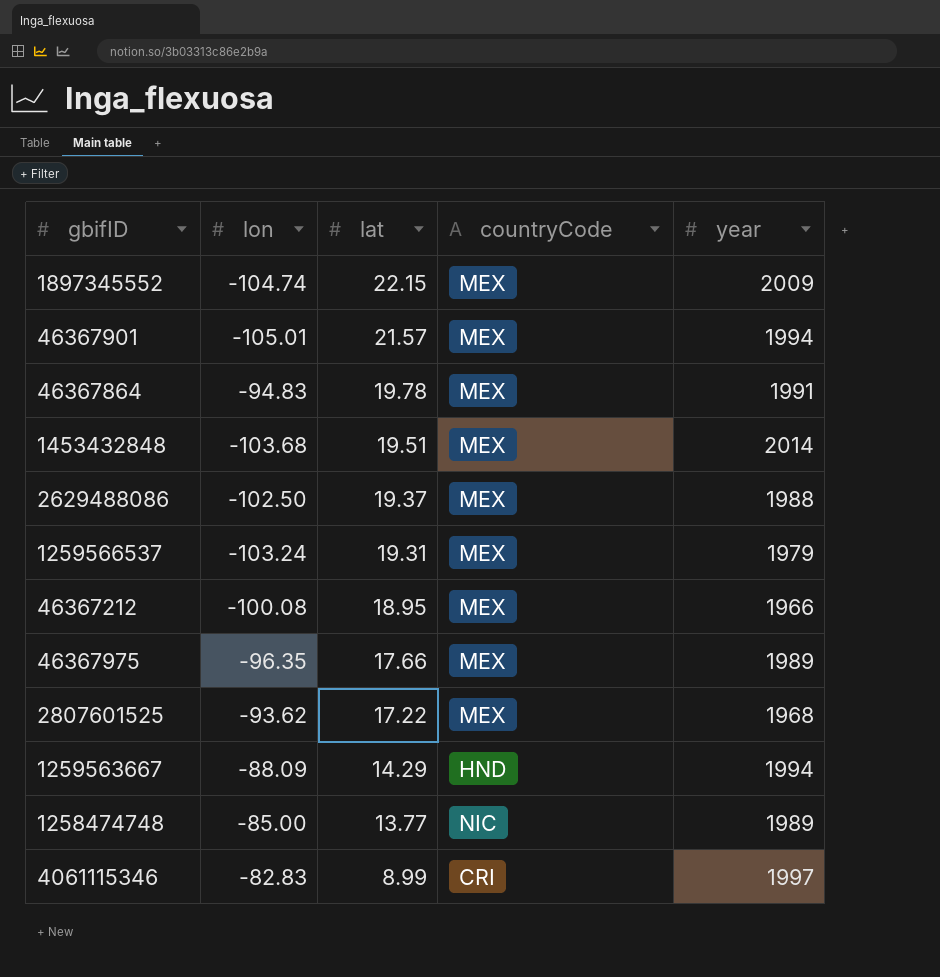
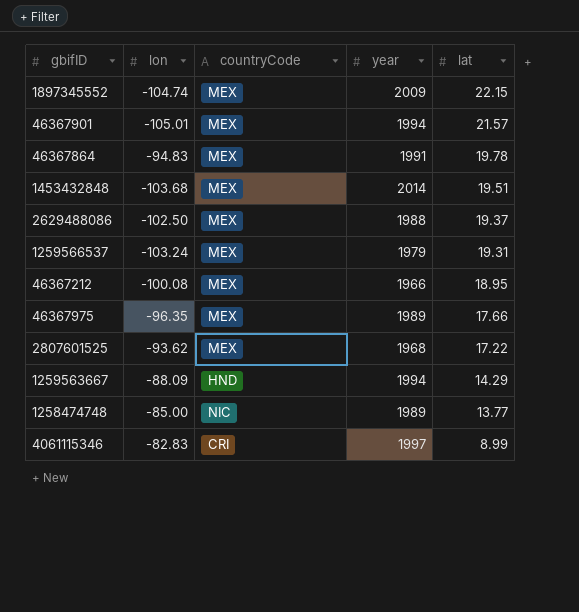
column lat | position: 3 -> 5

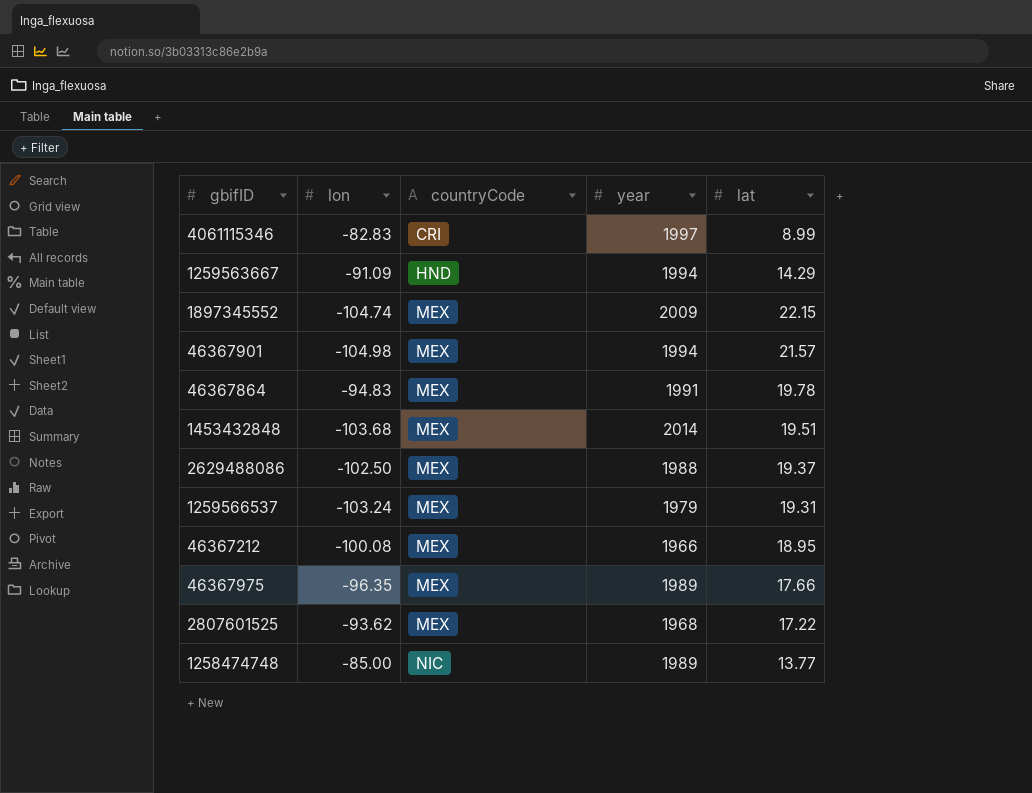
row order: lat descending -> countryCode ascending
1259563667 | lon: -88.09 -> -91.09
46367901 | lon: -105.01 -> -104.98

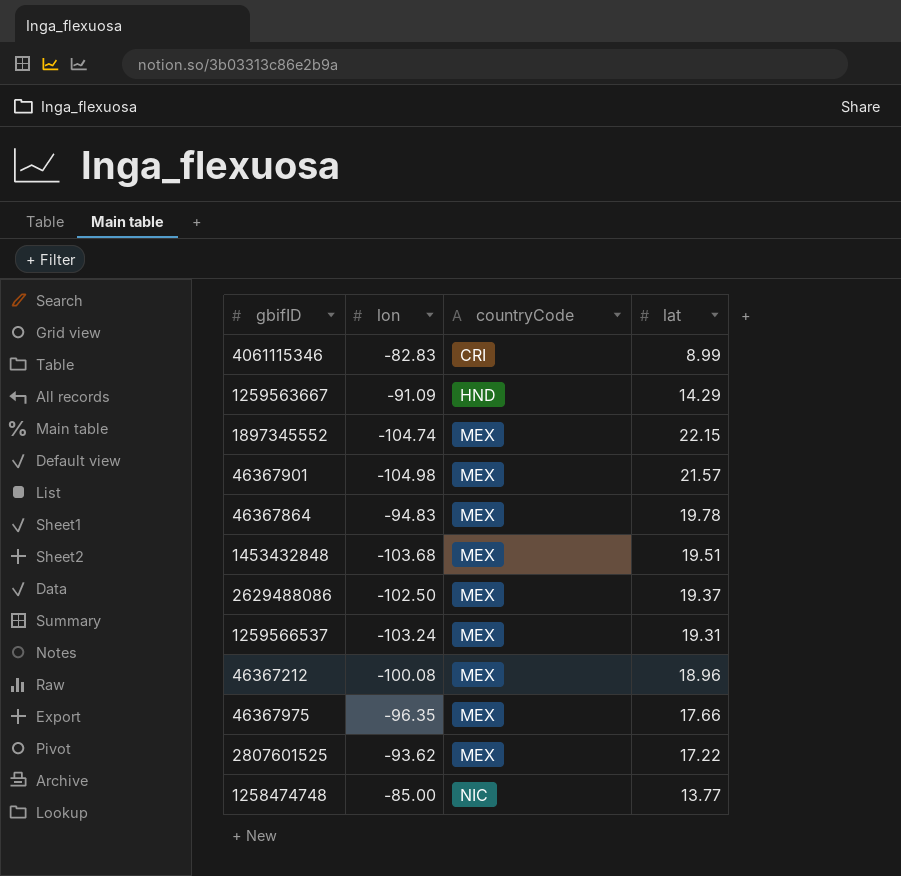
column year | position: 4 -> none
46367212 | lat: 18.95 -> 18.96

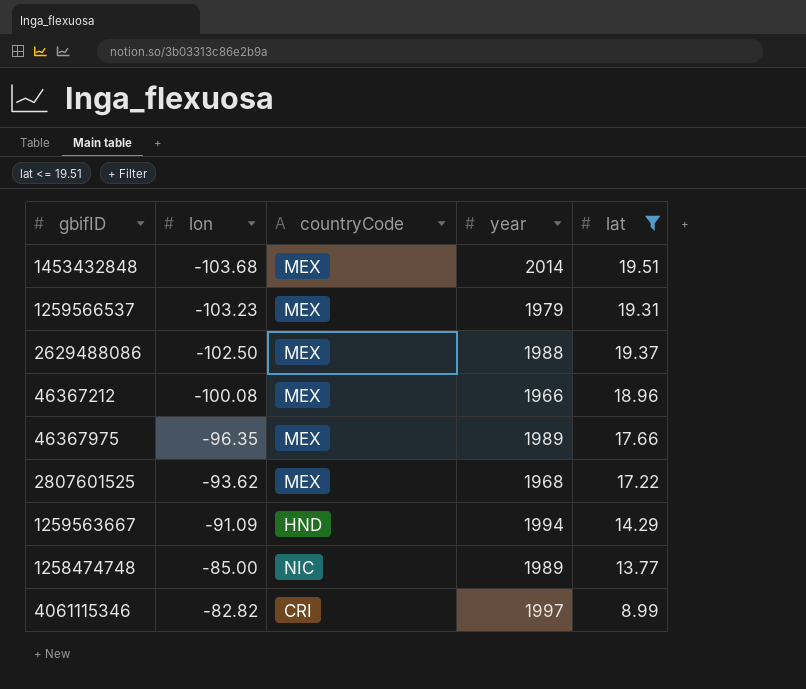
filter: none -> lat <= 19.51
row order: countryCode ascending -> lon ascending
column year | position: none -> 4
1259566537 | lon: -103.24 -> -103.23
4061115346 | lon: -82.83 -> -82.82

